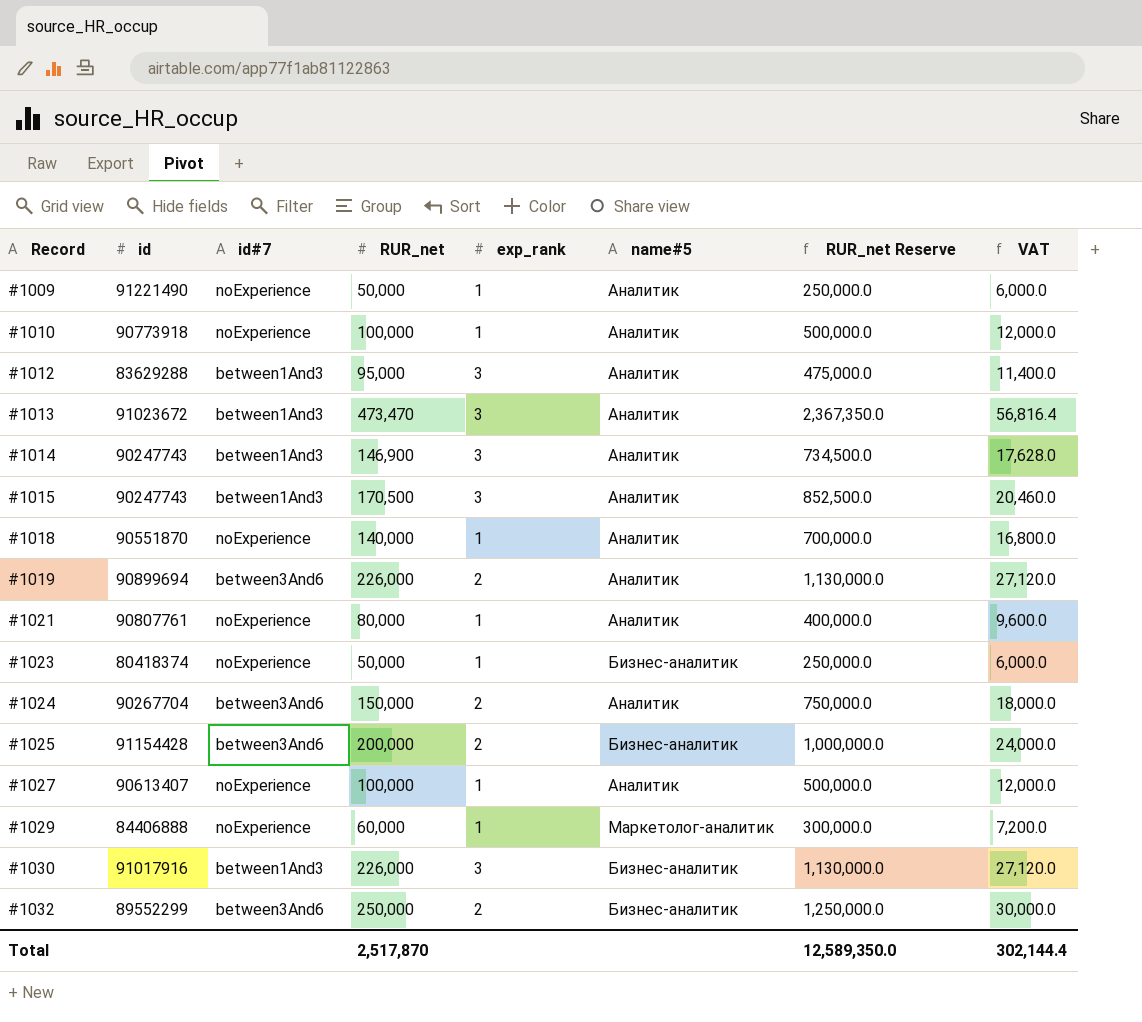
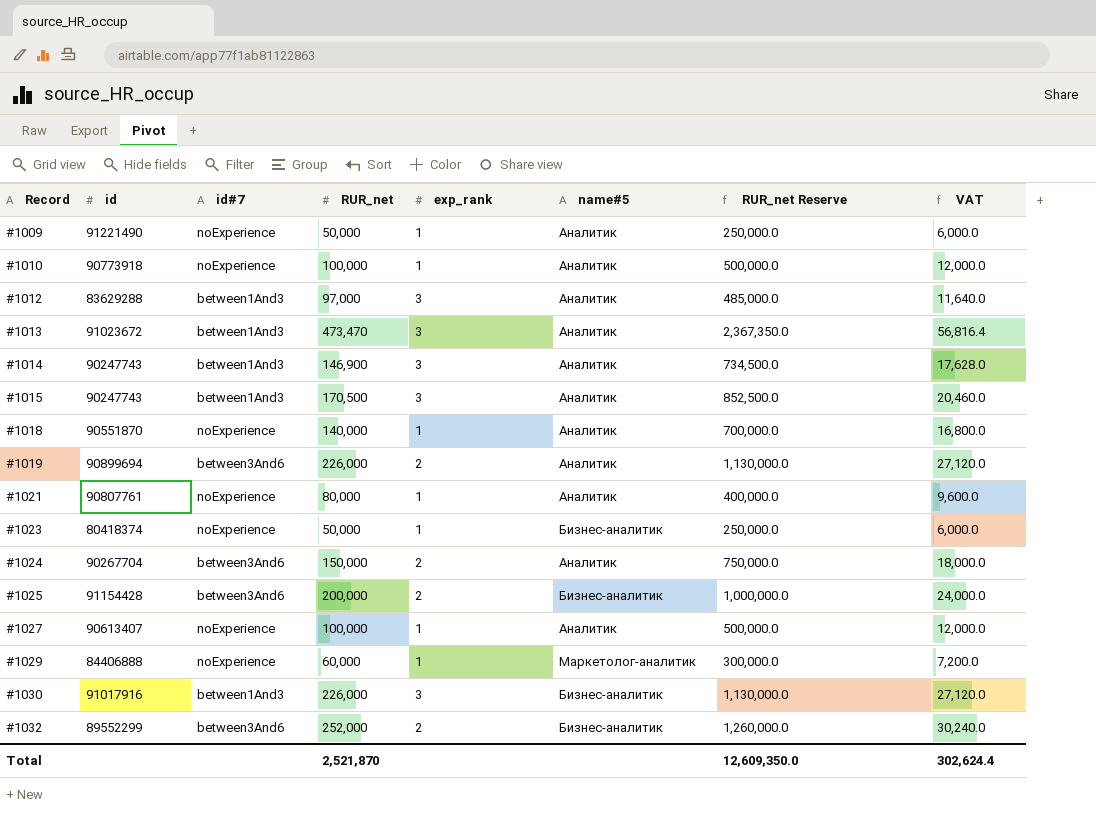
#1012 | RUR_net: 95,000 -> 97,000
#1012 | RUR_net Reserve: 475,000.0 -> 485,000.0
#1012 | VAT: 11,400.0 -> 11,640.0
#1032 | RUR_net: 250,000 -> 252,000
#1032 | RUR_net Reserve: 1,250,000.0 -> 1,260,000.0
#1032 | VAT: 30,000.0 -> 30,240.0
Total | RUR_net: 2,517,870 -> 2,521,870
Total | RUR_net Reserve: 12,589,350.0 -> 12,609,350.0
Total | VAT: 302,144.4 -> 302,624.4

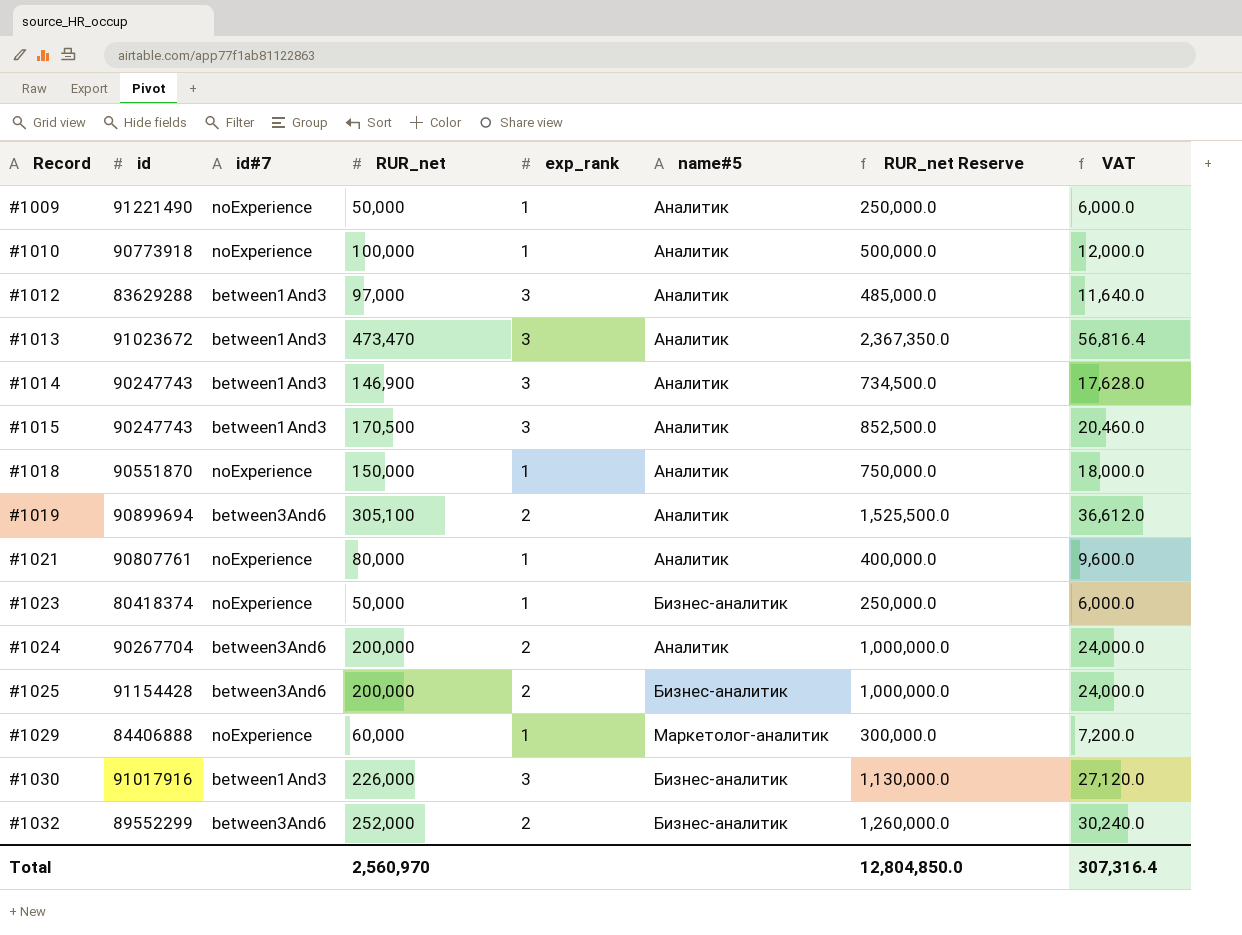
row #1027: 90613407 | noExperience | 100,000 | 1 | Аналитик | 500,000.0 | 12,000.0 -> none
#1018 | RUR_net: 140,000 -> 150,000
#1018 | RUR_net Reserve: 700,000.0 -> 750,000.0
#1018 | VAT: 16,800.0 -> 18,000.0
#1019 | RUR_net: 226,000 -> 305,100
#1019 | RUR_net Reserve: 1,130,000.0 -> 1,525,500.0
#1019 | VAT: 27,120.0 -> 36,612.0
#1024 | RUR_net: 150,000 -> 200,000
#1024 | RUR_net Reserve: 750,000.0 -> 1,000,000.0
#1024 | VAT: 18,000.0 -> 24,000.0
Total | RUR_net: 2,521,870 -> 2,560,970
Total | RUR_net Reserve: 12,609,350.0 -> 12,804,850.0
Total | VAT: 302,624.4 -> 307,316.4

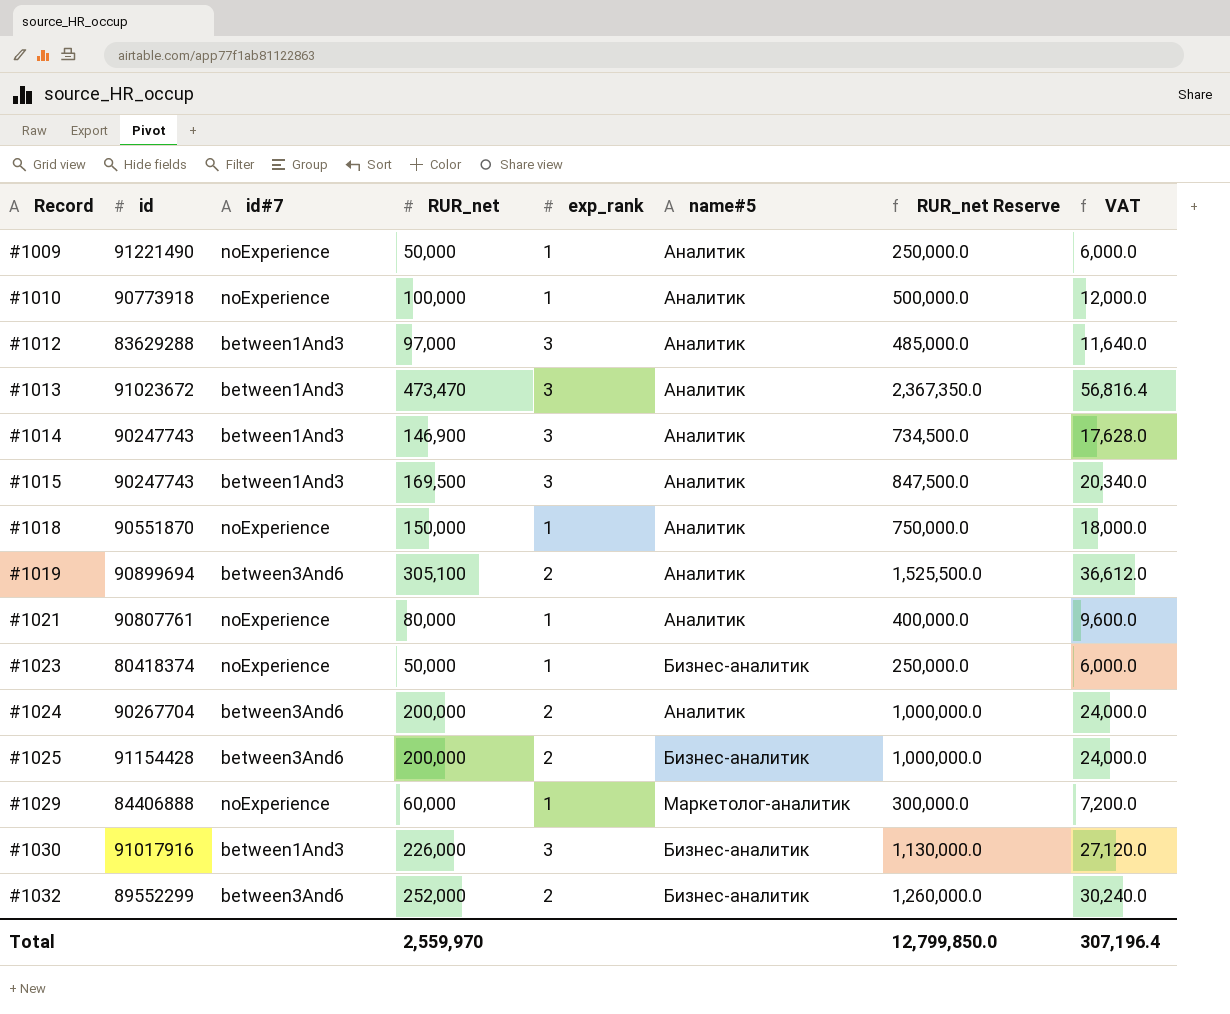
#1015 | RUR_net: 170,500 -> 169,500
#1015 | RUR_net Reserve: 852,500.0 -> 847,500.0
#1015 | VAT: 20,460.0 -> 20,340.0
Total | RUR_net: 2,560,970 -> 2,559,970
Total | RUR_net Reserve: 12,804,850.0 -> 12,799,850.0
Total | VAT: 307,316.4 -> 307,196.4

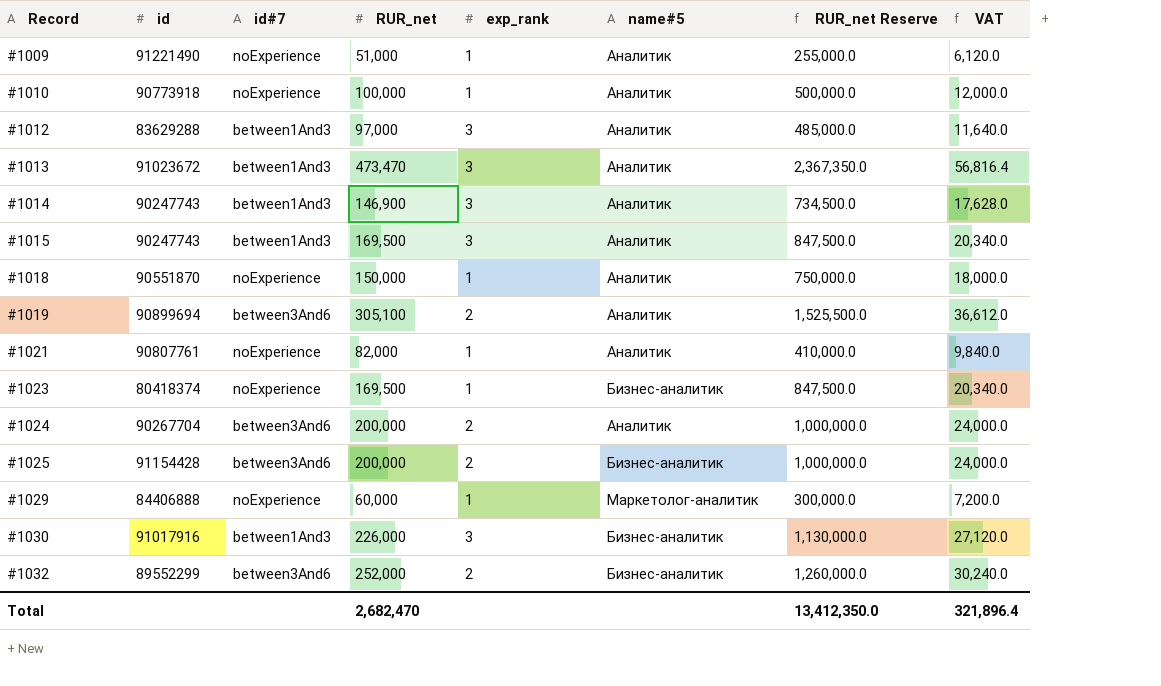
#1009 | RUR_net: 50,000 -> 51,000
#1009 | RUR_net Reserve: 250,000.0 -> 255,000.0
#1009 | VAT: 6,000.0 -> 6,120.0
#1021 | RUR_net: 80,000 -> 82,000
#1021 | RUR_net Reserve: 400,000.0 -> 410,000.0
#1021 | VAT: 9,600.0 -> 9,840.0
#1023 | RUR_net: 50,000 -> 169,500
#1023 | RUR_net Reserve: 250,000.0 -> 847,500.0
#1023 | VAT: 6,000.0 -> 20,340.0
Total | RUR_net: 2,559,970 -> 2,682,470
Total | RUR_net Reserve: 12,799,850.0 -> 13,412,350.0
Total | VAT: 307,196.4 -> 321,896.4

